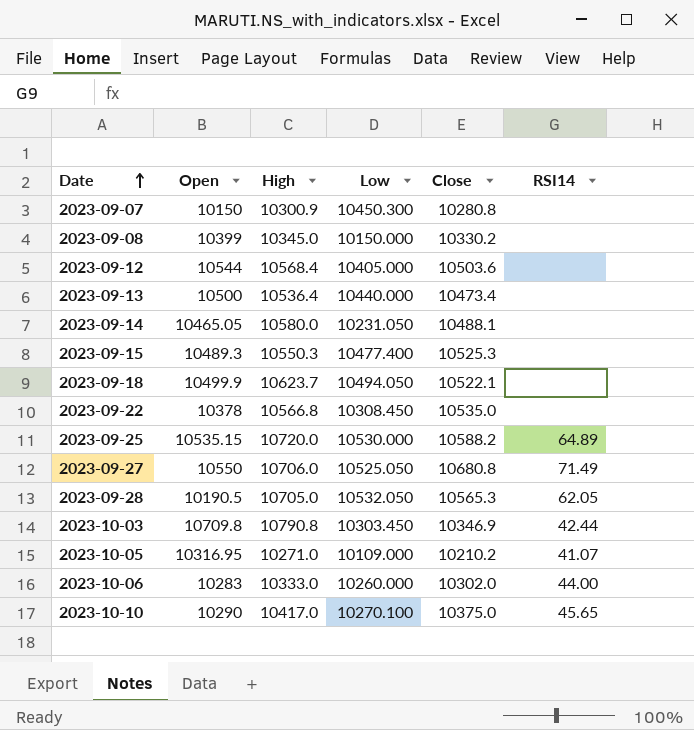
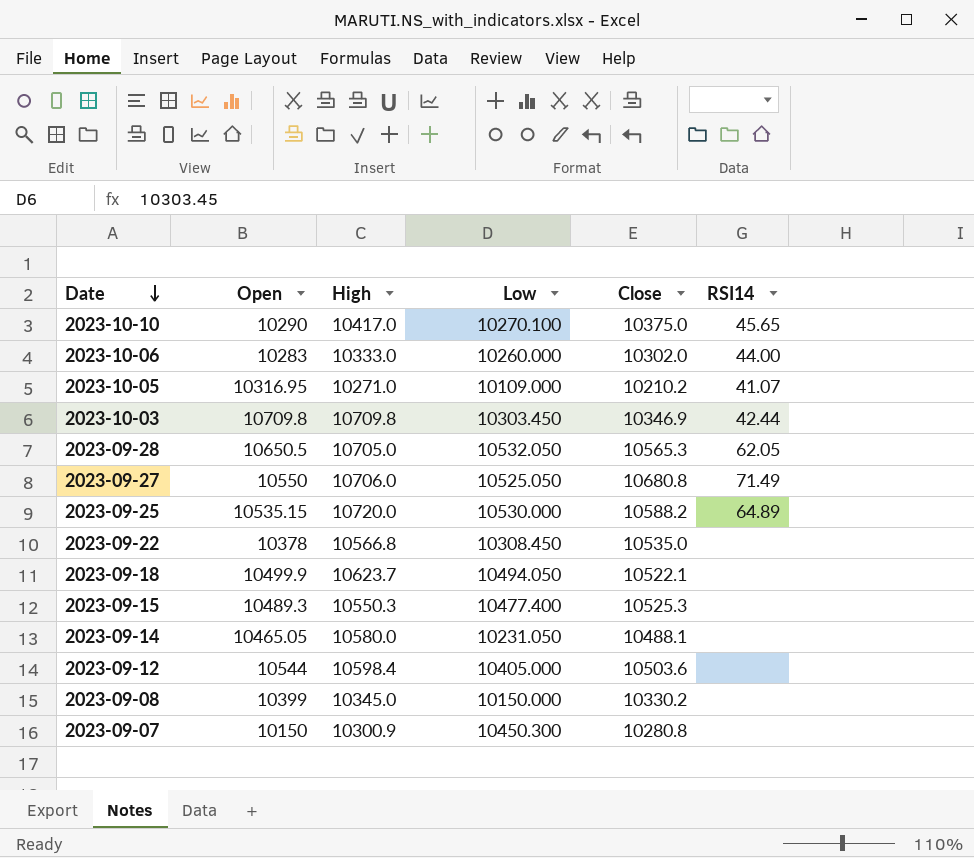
row order: Date ascending -> Date descending
row 2023-09-13: 10500 | 10536.4 | 10440.000 | 10473.4 | none -> none
2023-10-03 | High: 10790.8 -> 10709.8
2023-09-28 | Open: 10190.5 -> 10650.5
2023-09-12 | High: 10568.4 -> 10598.4

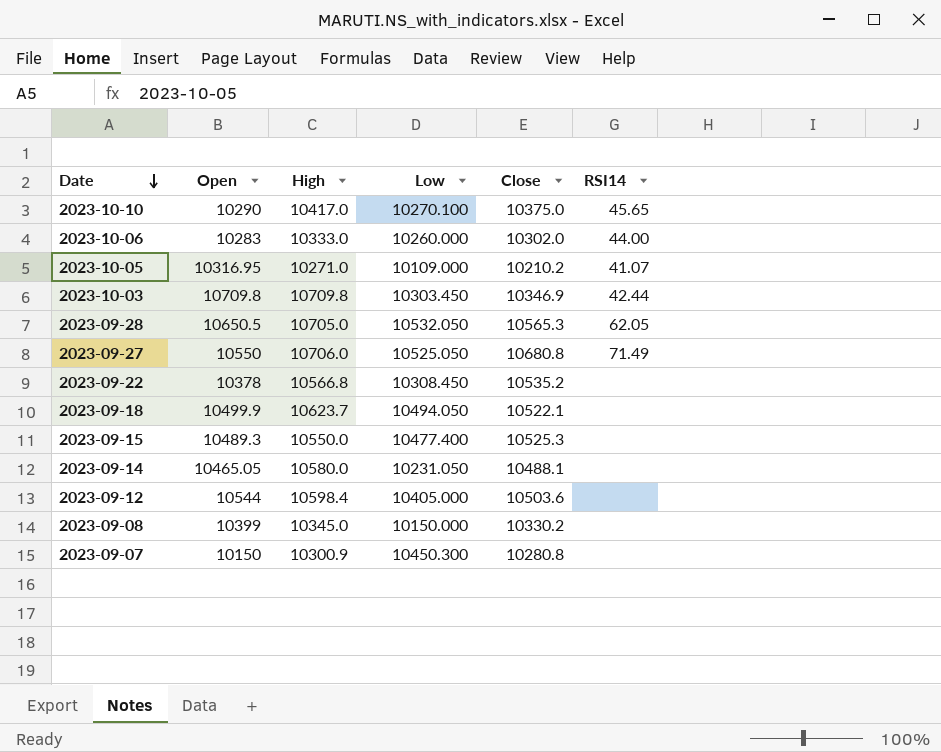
row 2023-09-25: 10535.15 | 10720.0 | 10530.000 | 10588.2 | 64.89 -> none
2023-09-22 | Close: 10535.0 -> 10535.2
2023-09-15 | High: 10550.3 -> 10550.0

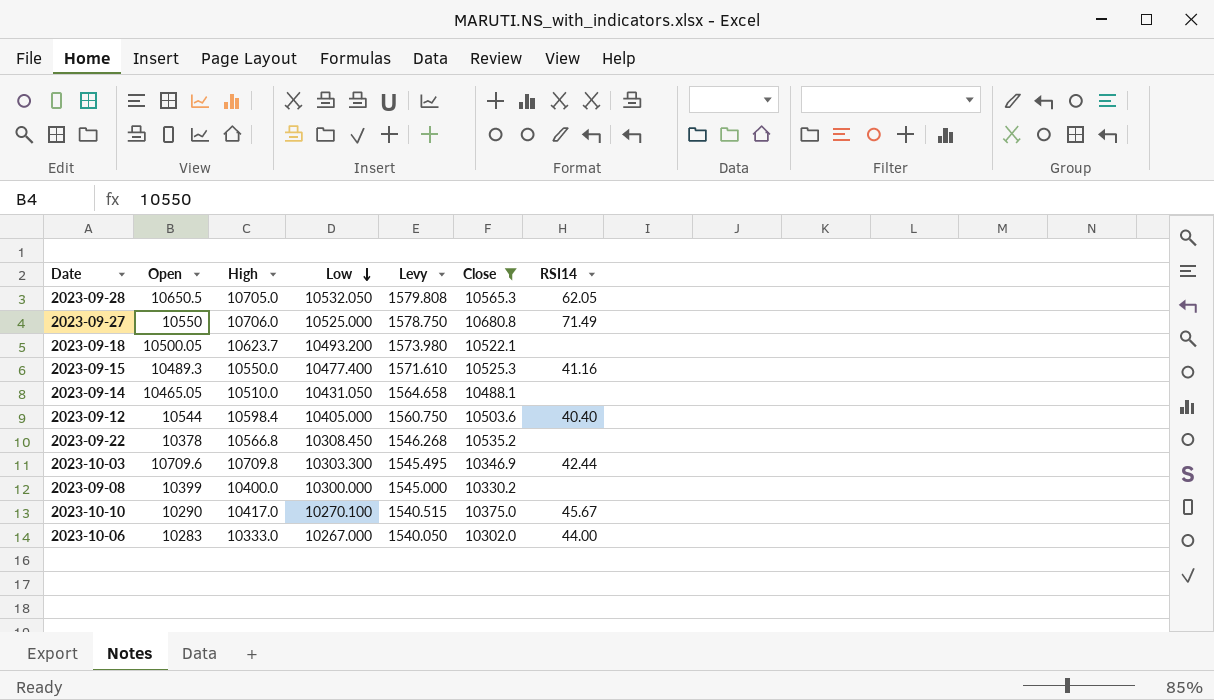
filter: none -> Close >= 10302.0
row order: Date descending -> Low descending
column Levy | formula: none -> [Low] * 0.15
2023-09-27 | Low: 10525.050 -> 10525.000
2023-09-18 | Open: 10499.9 -> 10500.05
2023-09-18 | Low: 10494.050 -> 10493.200
2023-09-15 | RSI14: none -> 41.16
2023-09-14 | High: 10580.0 -> 10510.0
2023-09-14 | Low: 10231.050 -> 10431.050
2023-09-12 | RSI14: none -> 40.40
2023-10-03 | Open: 10709.8 -> 10709.6
2023-10-03 | Low: 10303.450 -> 10303.300
2023-09-08 | High: 10345.0 -> 10400.0
2023-09-08 | Low: 10150.000 -> 10300.000
2023-10-10 | RSI14: 45.65 -> 45.67
2023-10-06 | Low: 10260.000 -> 10267.000

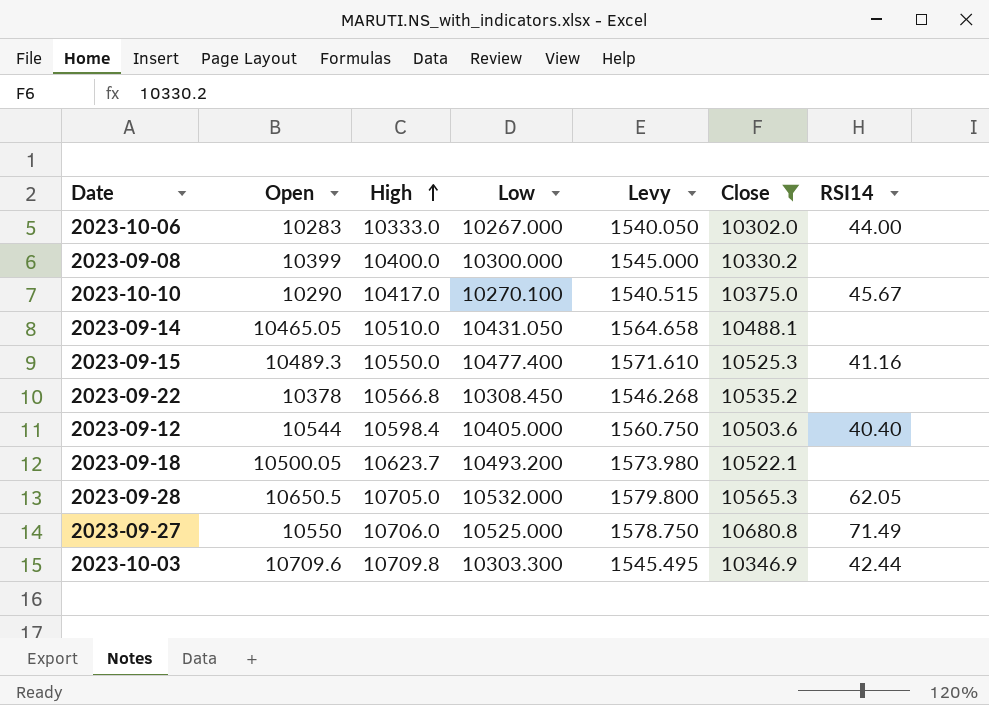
row order: Low descending -> High ascending
2023-09-28 | Low: 10532.050 -> 10532.000
2023-09-28 | Levy: 1579.808 -> 1579.800

